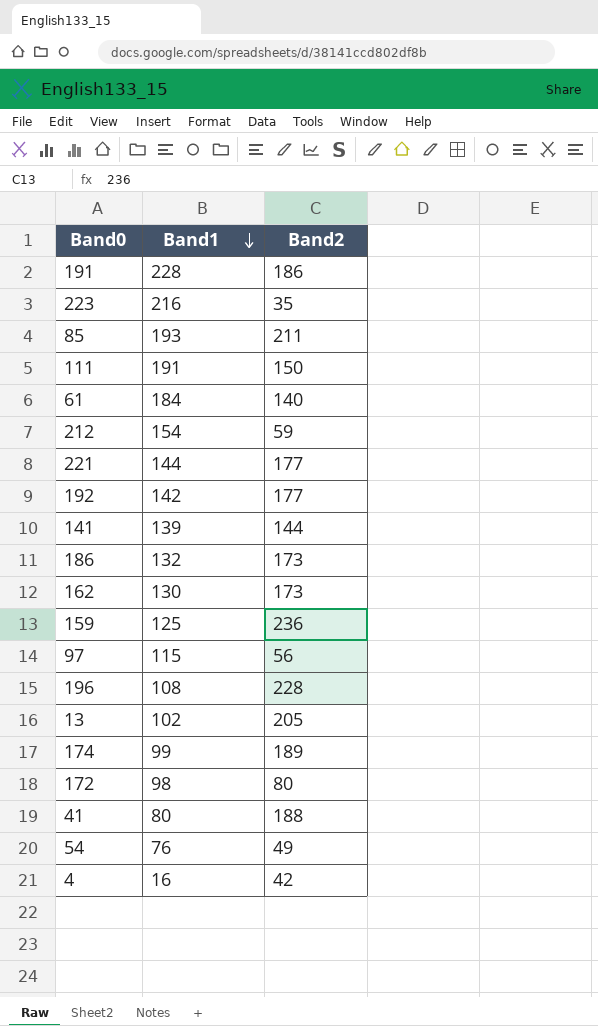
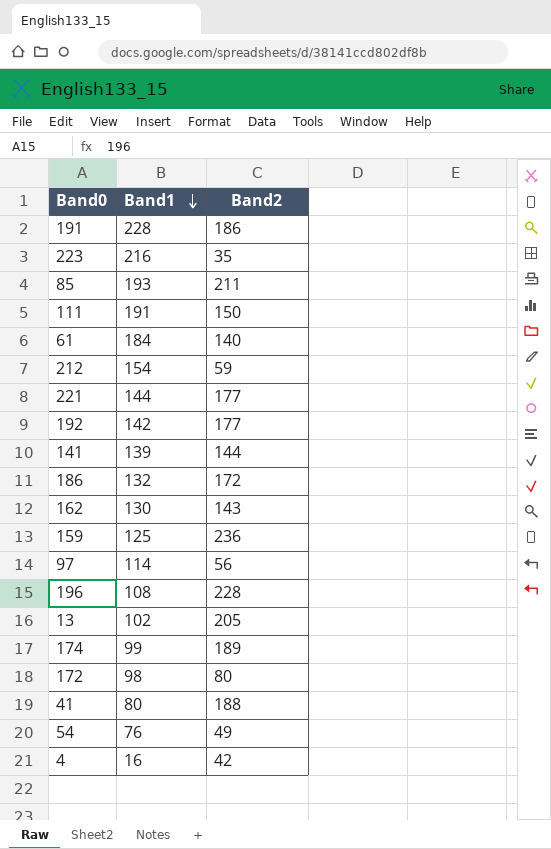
186 | Band2: 173 -> 172
162 | Band2: 173 -> 143
97 | Band1: 115 -> 114

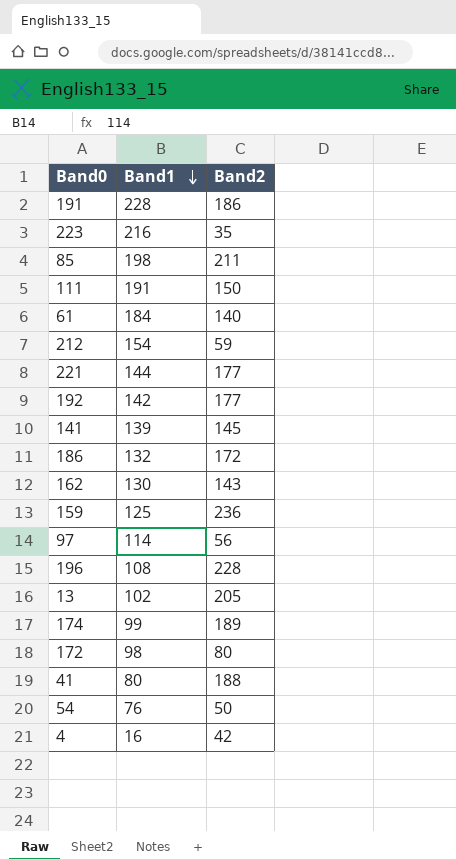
85 | Band1: 193 -> 198
141 | Band2: 144 -> 145
54 | Band2: 49 -> 50

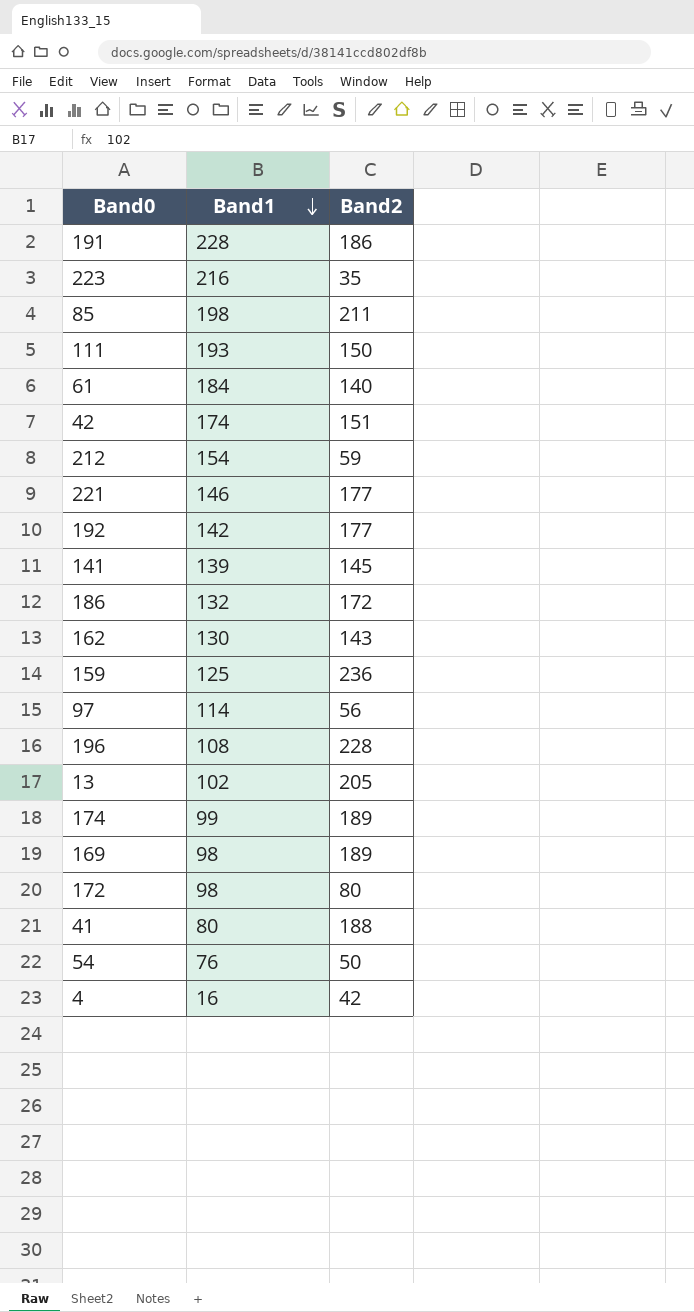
111 | Band1: 191 -> 193
row 42: none -> 174 | 151
221 | Band1: 144 -> 146
row 169: none -> 98 | 189

